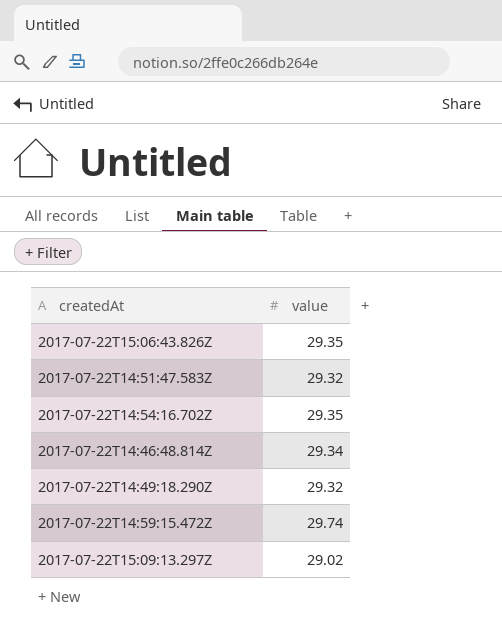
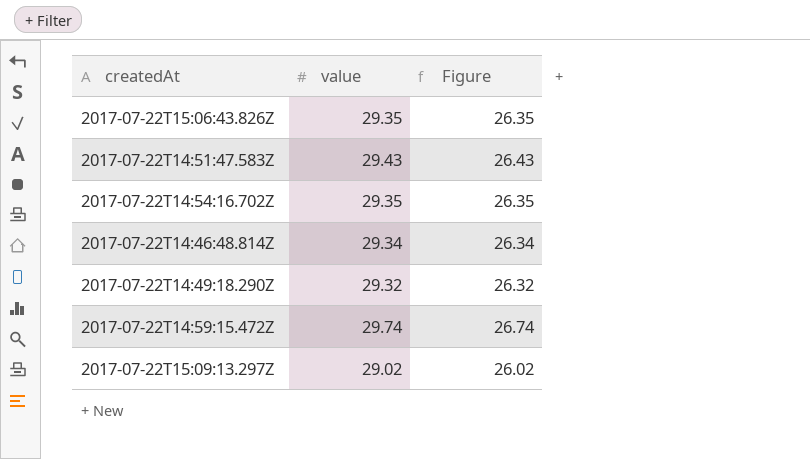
column Figure | formula: none -> [value] - 3
2017-07-22T14:51:47.583Z | value: 29.32 -> 29.43

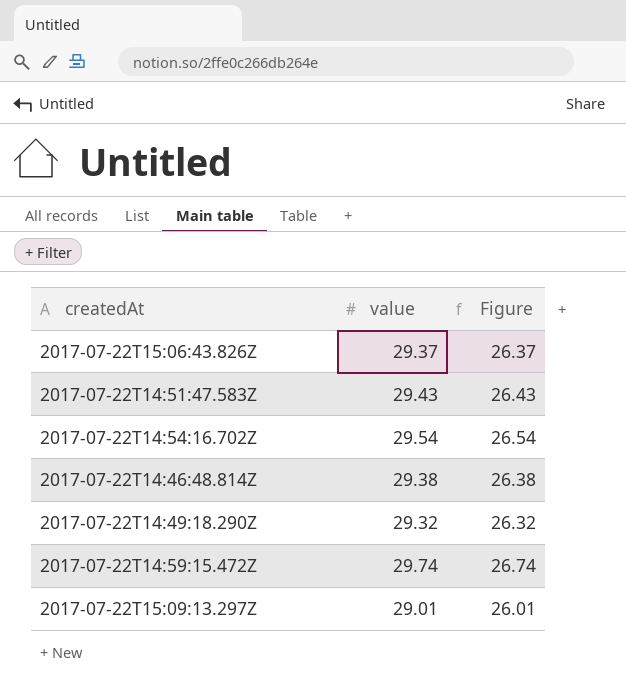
2017-07-22T15:06:43.826Z | value: 29.35 -> 29.37
2017-07-22T15:06:43.826Z | Figure: 26.35 -> 26.37
2017-07-22T14:54:16.702Z | value: 29.35 -> 29.54
2017-07-22T14:54:16.702Z | Figure: 26.35 -> 26.54
2017-07-22T14:46:48.814Z | value: 29.34 -> 29.38
2017-07-22T14:46:48.814Z | Figure: 26.34 -> 26.38
2017-07-22T15:09:13.297Z | value: 29.02 -> 29.01
2017-07-22T15:09:13.297Z | Figure: 26.02 -> 26.01

